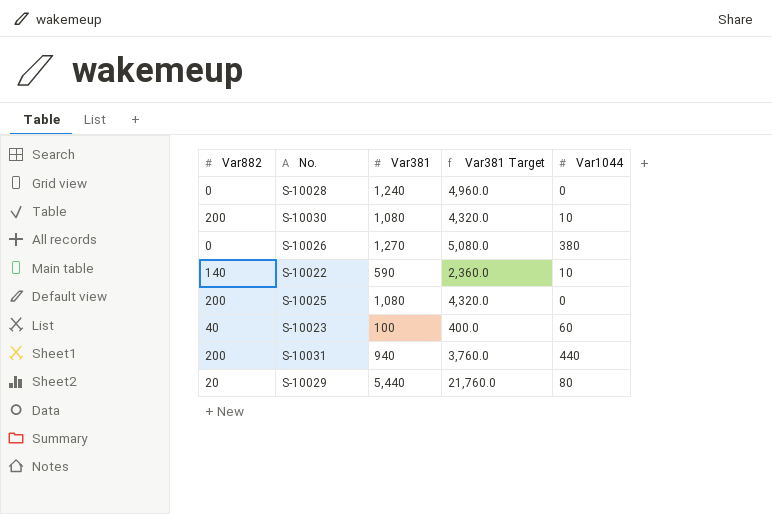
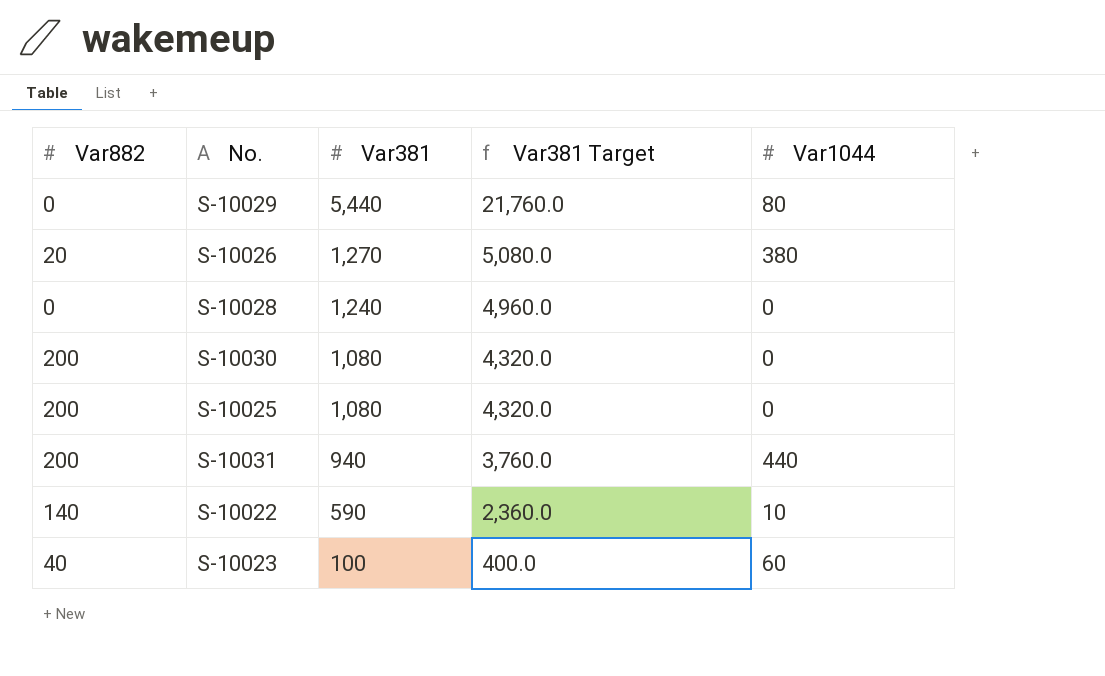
row order: none -> Var381 descending
S-10029 | Var882: 20 -> 0
S-10026 | Var882: 0 -> 20
S-10030 | Var1044: 10 -> 0

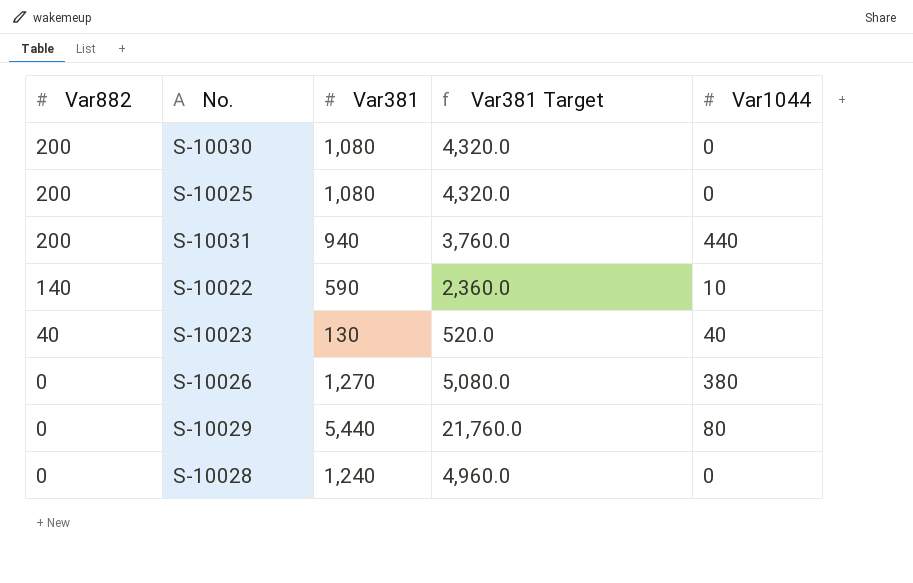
row order: Var381 descending -> Var882 descending
S-10023 | Var381: 100 -> 130
S-10023 | Var381 Target: 400.0 -> 520.0
S-10023 | Var1044: 60 -> 40
S-10026 | Var882: 20 -> 0

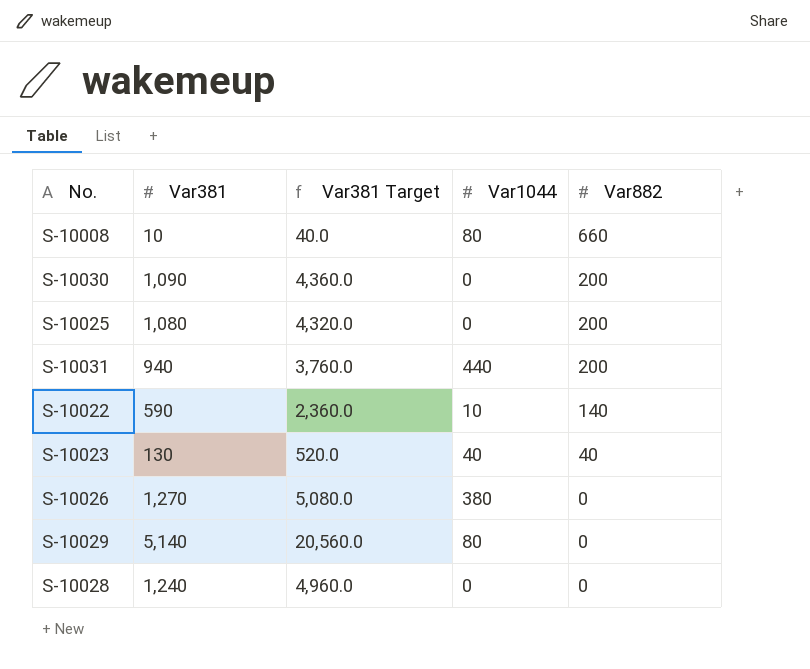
column Var882 | position: 1 -> 5
row S-10008: none -> 10 | 40.0 | 80 | 660
S-10030 | Var381: 1,080 -> 1,090
S-10030 | Var381 Target: 4,320.0 -> 4,360.0
S-10029 | Var381: 5,440 -> 5,140
S-10029 | Var381 Target: 21,760.0 -> 20,560.0

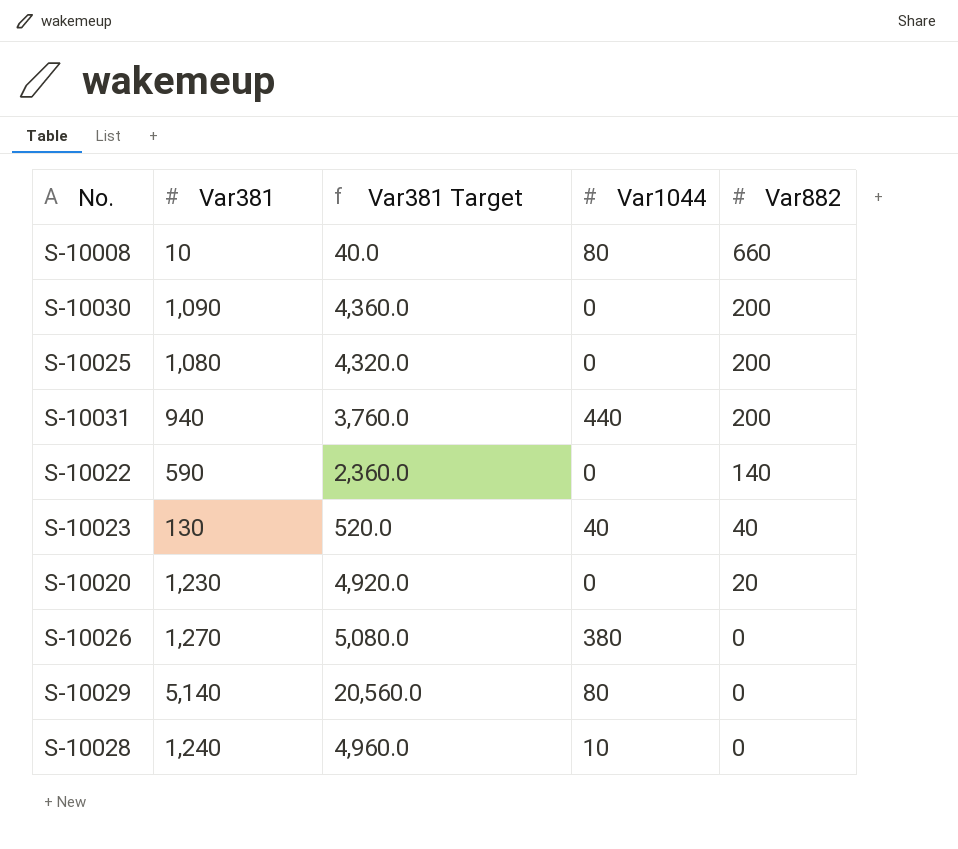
S-10022 | Var1044: 10 -> 0
row S-10020: none -> 1,230 | 4,920.0 | 0 | 20
S-10028 | Var1044: 0 -> 10

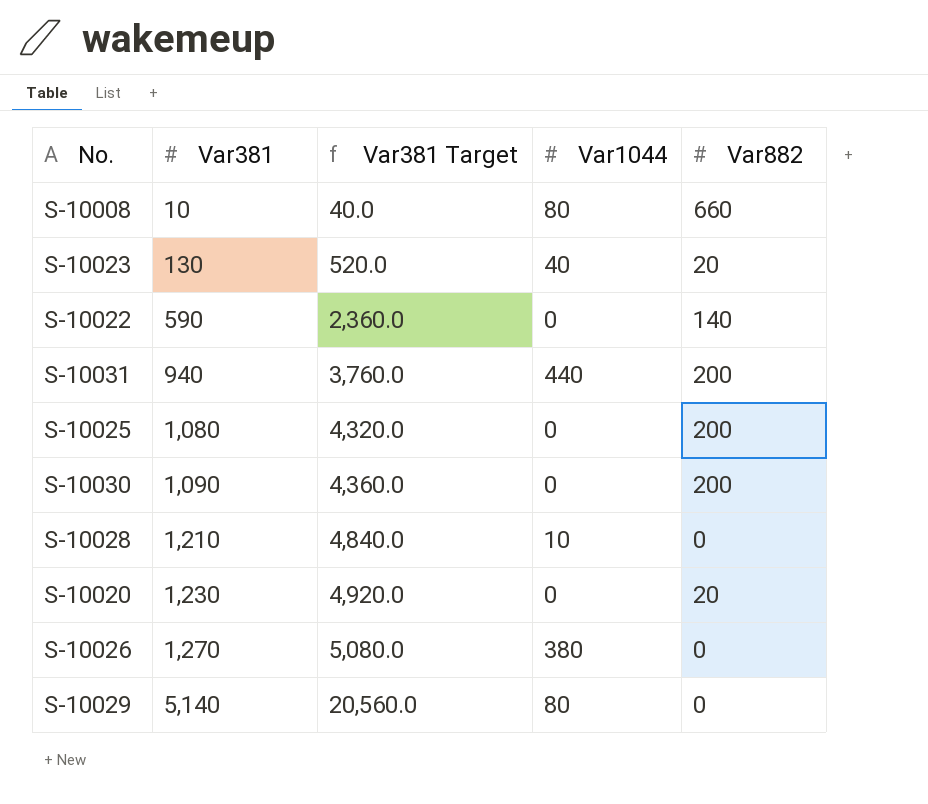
row order: Var882 descending -> Var381 ascending
S-10023 | Var882: 40 -> 20
S-10028 | Var381: 1,240 -> 1,210
S-10028 | Var381 Target: 4,960.0 -> 4,840.0

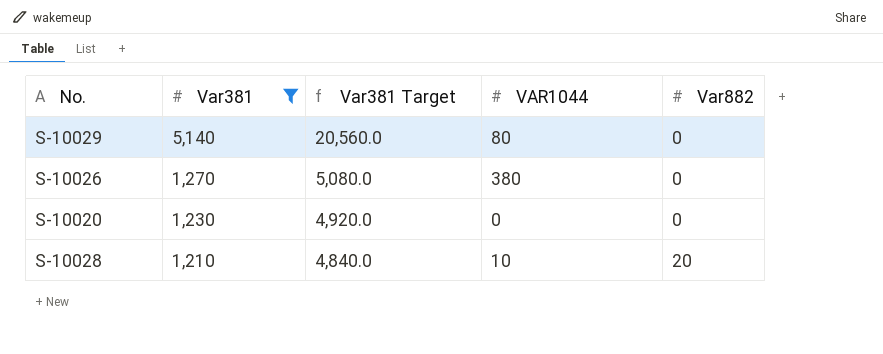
filter: none -> Var381 >= 1,210
row order: Var381 ascending -> Var381 descending
column name: Var1044 -> VAR1044
S-10020 | Var882: 20 -> 0
S-10028 | Var882: 0 -> 20

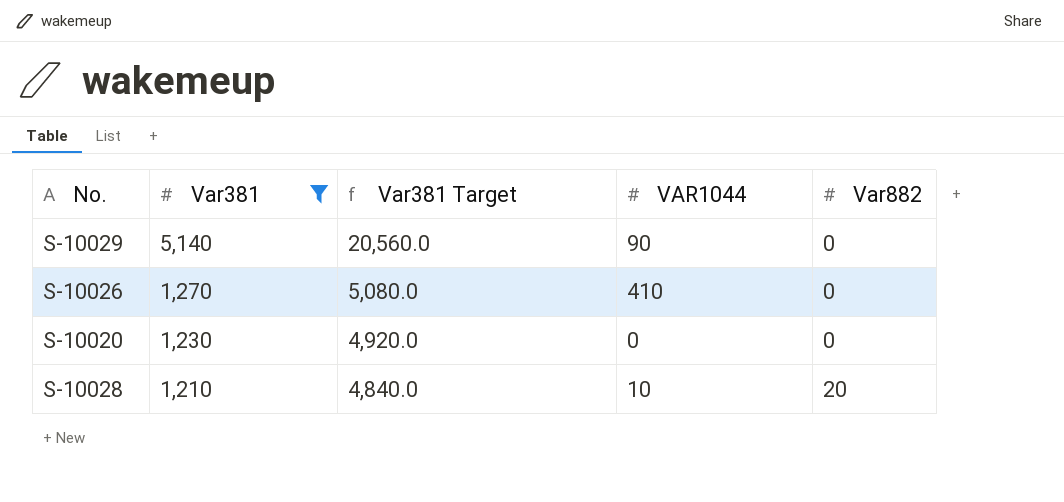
S-10029 | VAR1044: 80 -> 90
S-10026 | VAR1044: 380 -> 410

